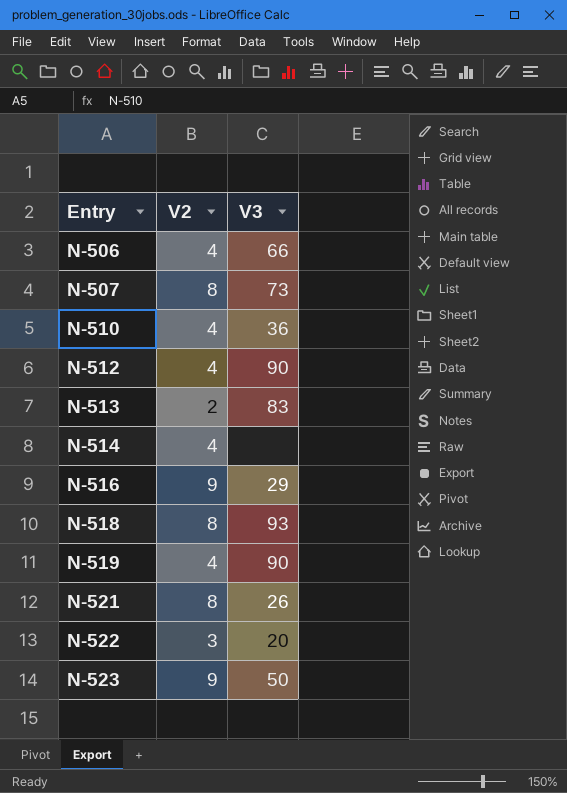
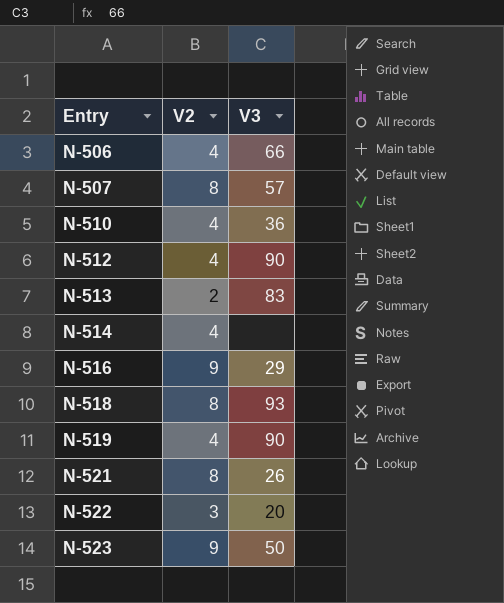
N-507 | V3: 73 -> 57

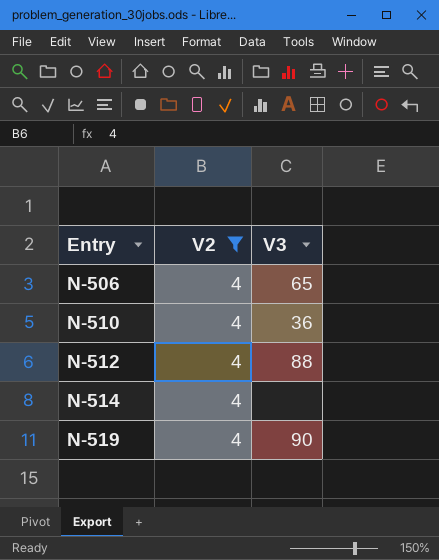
filter: none -> V2 = 4
N-506 | V3: 66 -> 65
N-512 | V3: 90 -> 88

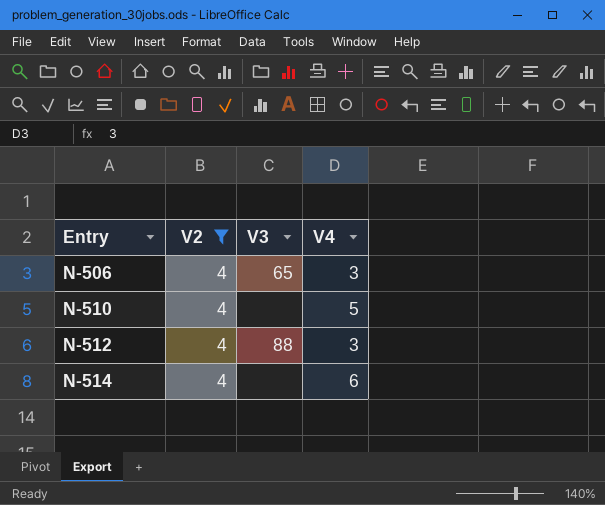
column V4 | position: none -> 4
row N-519: 4 | 90 -> none
N-510 | V3: 36 -> none

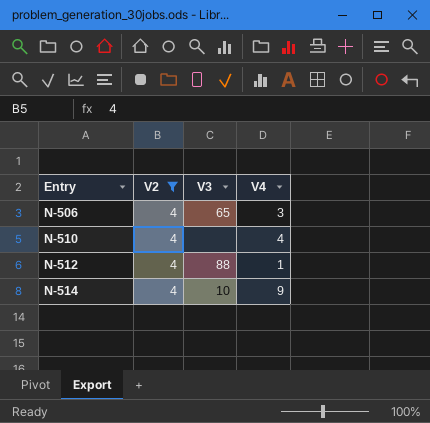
N-510 | V4: 5 -> 4
N-512 | V4: 3 -> 1
N-514 | V3: none -> 10
N-514 | V4: 6 -> 9

